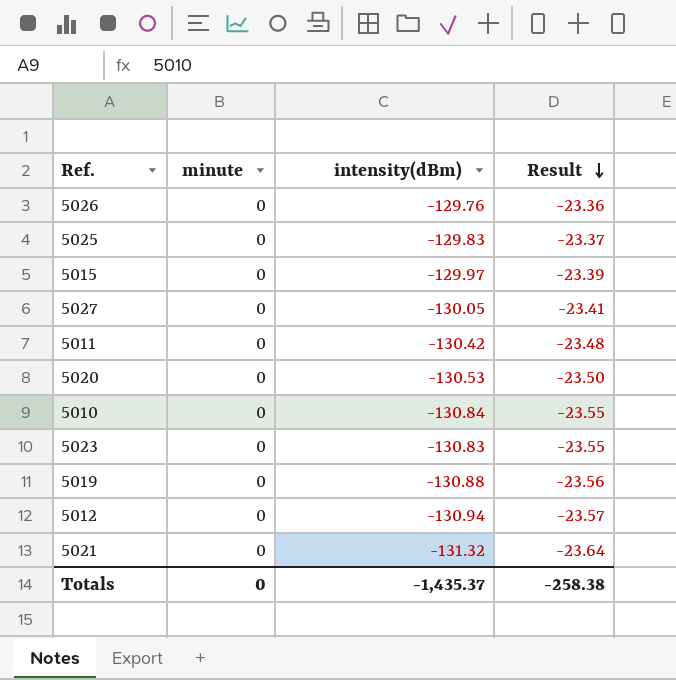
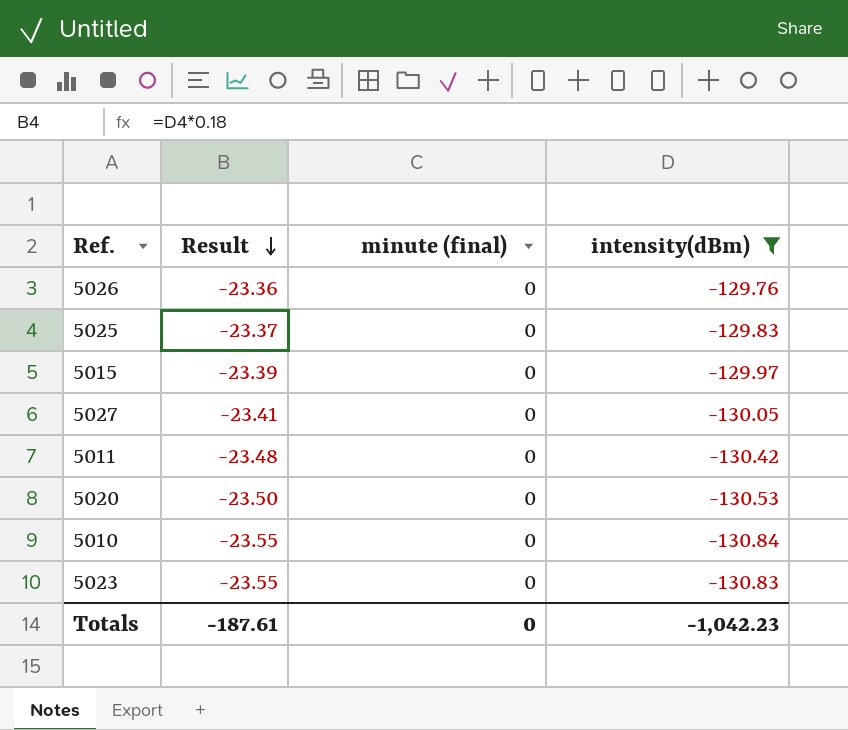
filter: none -> intensity(dBm) >= -130.84
column Result | position: 4 -> 2
column name: minute -> minute (final)
Totals | Result: -258.38 -> -187.61
Totals | intensity(dBm): -1,435.37 -> -1,042.23

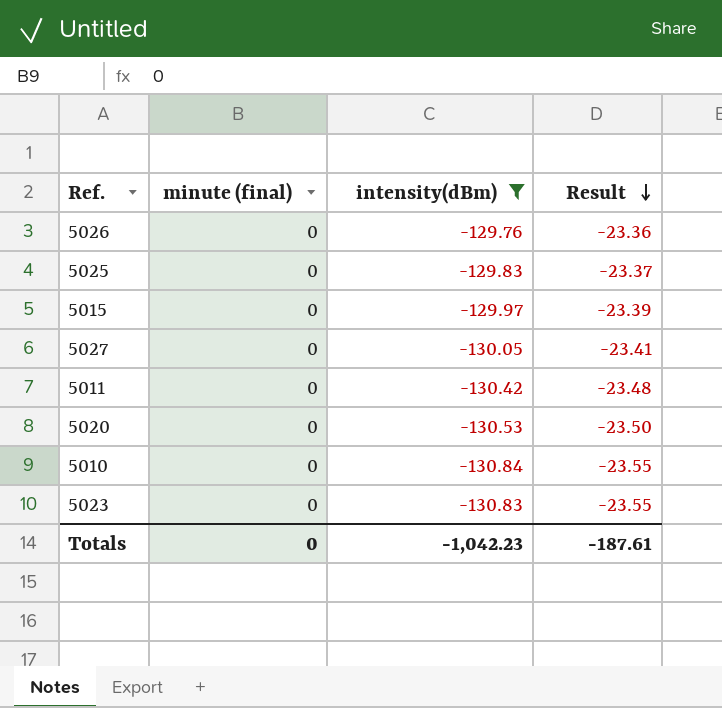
column Result | position: 2 -> 4

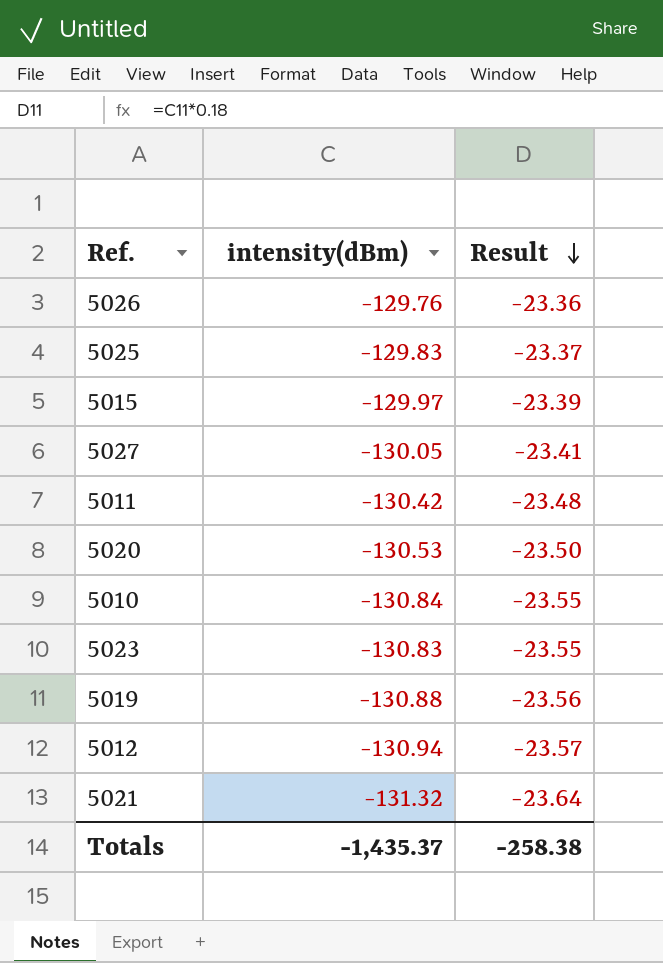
filter: intensity(dBm) >= -130.84 -> none
column minute (final) | position: 2 -> none
Totals | intensity(dBm): -1,042.23 -> -1,435.37
Totals | Result: -187.61 -> -258.38

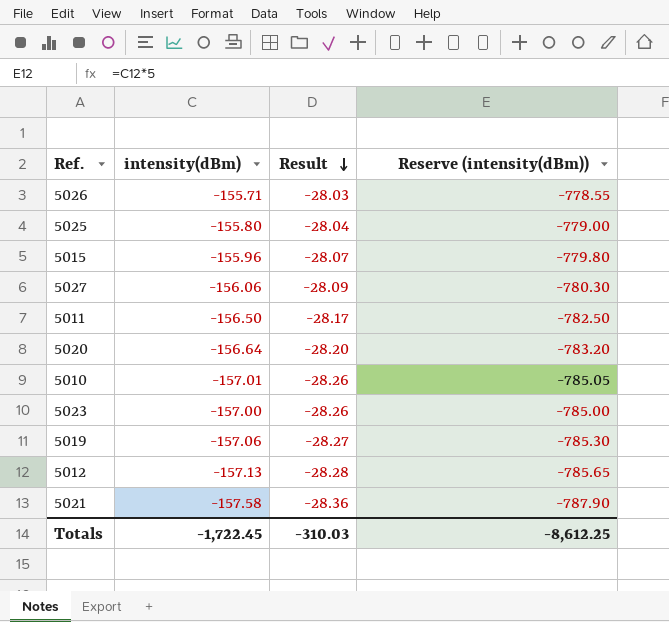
column Reserve (intensity(dBm)) | formula: none -> [intensity(dBm)] * 5
5026 | intensity(dBm): -129.76 -> -155.71
5026 | Result: -23.36 -> -28.03
5025 | intensity(dBm): -129.83 -> -155.80
5025 | Result: -23.37 -> -28.04
5015 | intensity(dBm): -129.97 -> -155.96
5015 | Result: -23.39 -> -28.07
5027 | intensity(dBm): -130.05 -> -156.06
5027 | Result: -23.41 -> -28.09
5011 | intensity(dBm): -130.42 -> -156.50
5011 | Result: -23.48 -> -28.17
5020 | intensity(dBm): -130.53 -> -156.64
5020 | Result: -23.50 -> -28.20
5010 | intensity(dBm): -130.84 -> -157.01
5010 | Result: -23.55 -> -28.26
5023 | intensity(dBm): -130.83 -> -157.00
5023 | Result: -23.55 -> -28.26
5019 | intensity(dBm): -130.88 -> -157.06
5019 | Result: -23.56 -> -28.27
5012 | intensity(dBm): -130.94 -> -157.13
5012 | Result: -23.57 -> -28.28
5021 | intensity(dBm): -131.32 -> -157.58
5021 | Result: -23.64 -> -28.36
Totals | intensity(dBm): -1,435.37 -> -1,722.45
Totals | Result: -258.38 -> -310.03

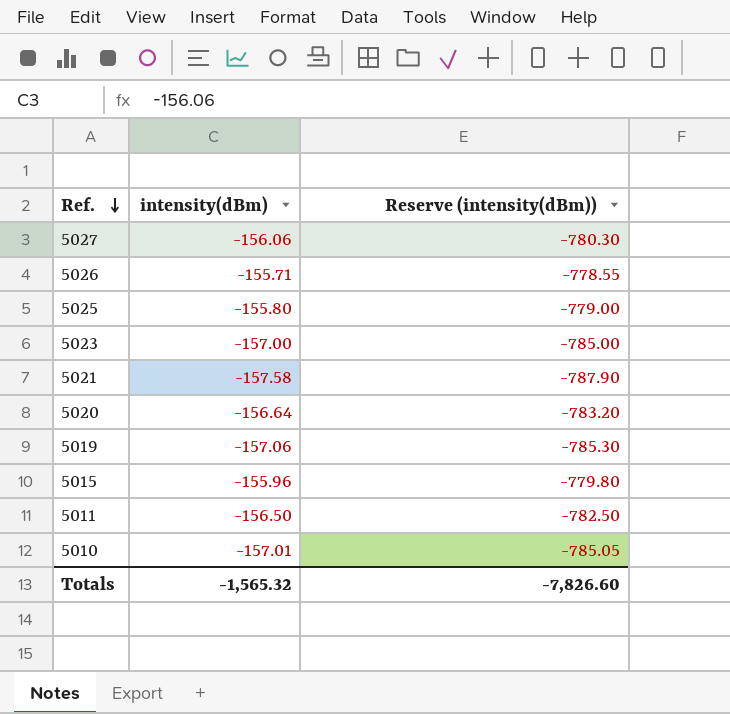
row order: Result descending -> Ref. descending
column Result | formula: [intensity(dBm)] * 0.18 -> none
row 5012: -157.13 | -28.28 | -785.65 -> none
Totals | intensity(dBm): -1,722.45 -> -1,565.32
Totals | Reserve (intensity(dBm)): -8,612.25 -> -7,826.60

